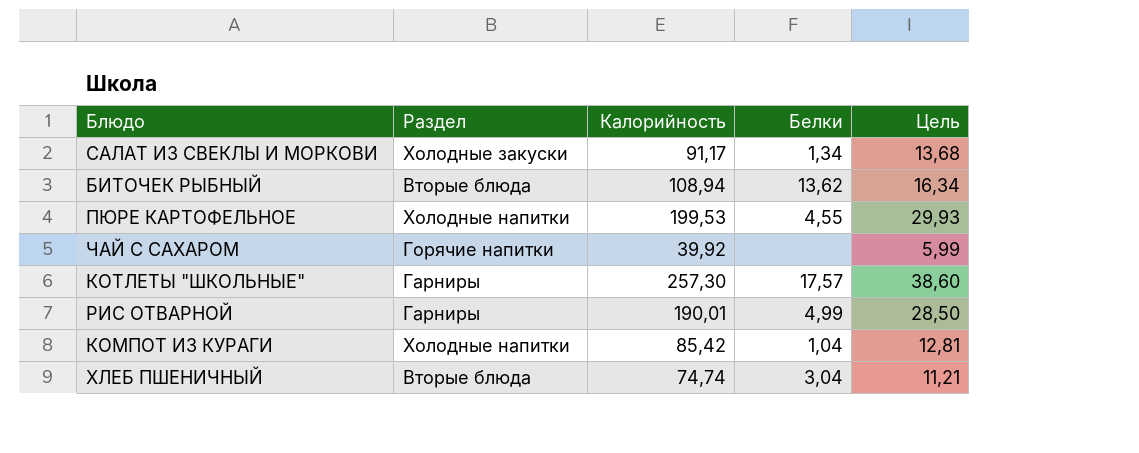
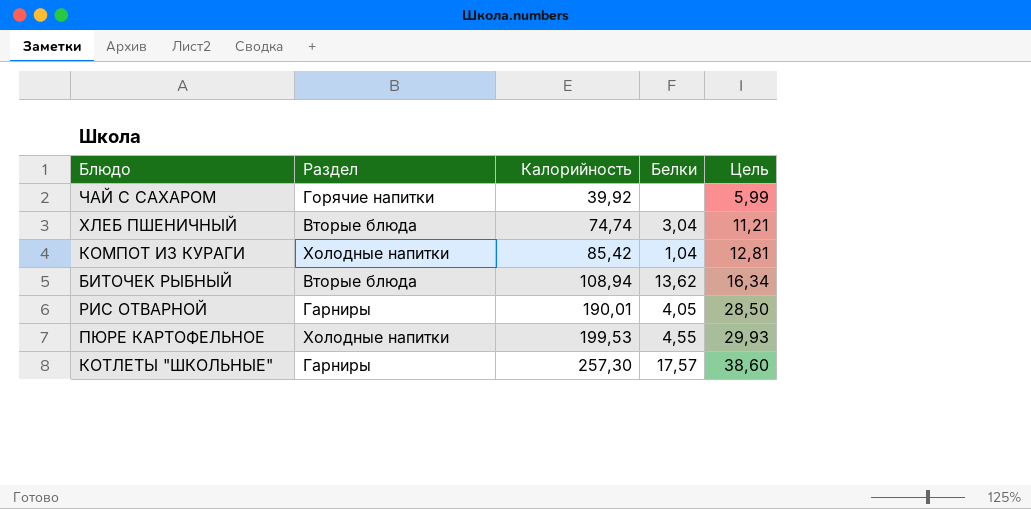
row order: none -> Калорийность ascending
row САЛАТ ИЗ СВЕКЛЫ И МОРКОВИ: Холодные закуски | 91,17 | 1,34 | 13,68 -> none
РИС ОТВАРНОЙ | Белки: 4,99 -> 4,05

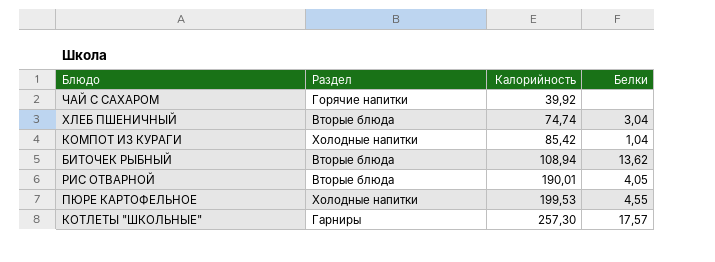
column Цель | formula: [Калорийность] * 0,15 -> none
РИС ОТВАРНОЙ | Раздел: Гарниры -> Вторые блюда

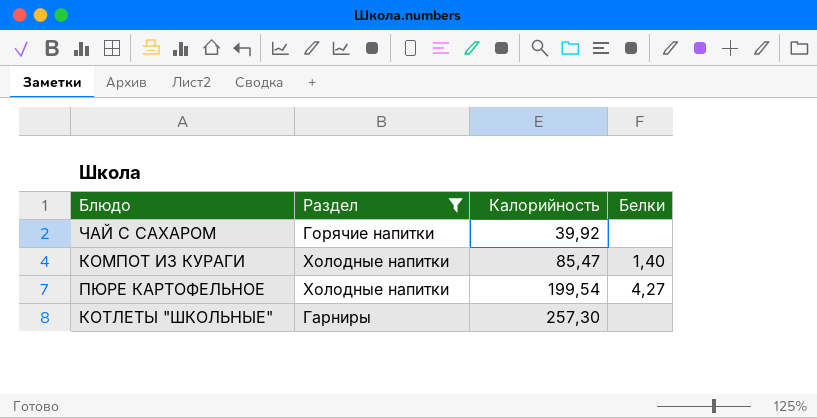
filter: none -> Раздел != Вторые блюда
КОМПОТ ИЗ КУРАГИ | Калорийность: 85,42 -> 85,47
КОМПОТ ИЗ КУРАГИ | Белки: 1,04 -> 1,40
ПЮРЕ КАРТОФЕЛЬНОЕ | Калорийность: 199,53 -> 199,54
ПЮРЕ КАРТОФЕЛЬНОЕ | Белки: 4,55 -> 4,27
КОТЛЕТЫ "ШКОЛЬНЫЕ" | Белки: 17,57 -> none

